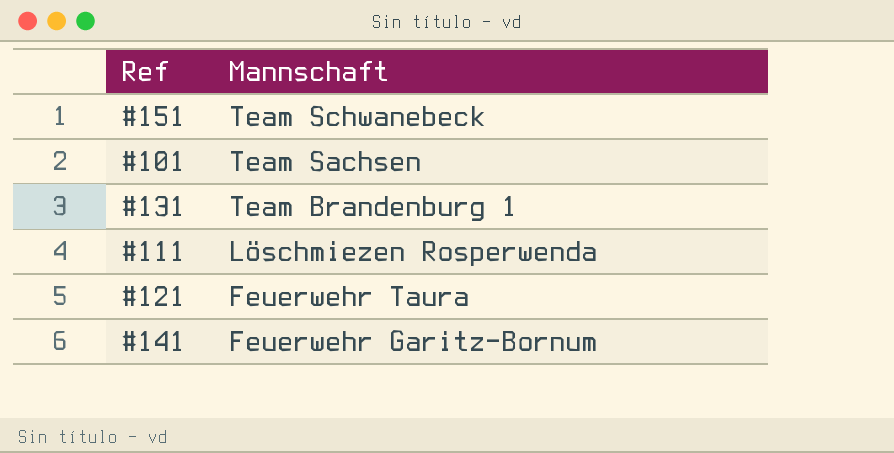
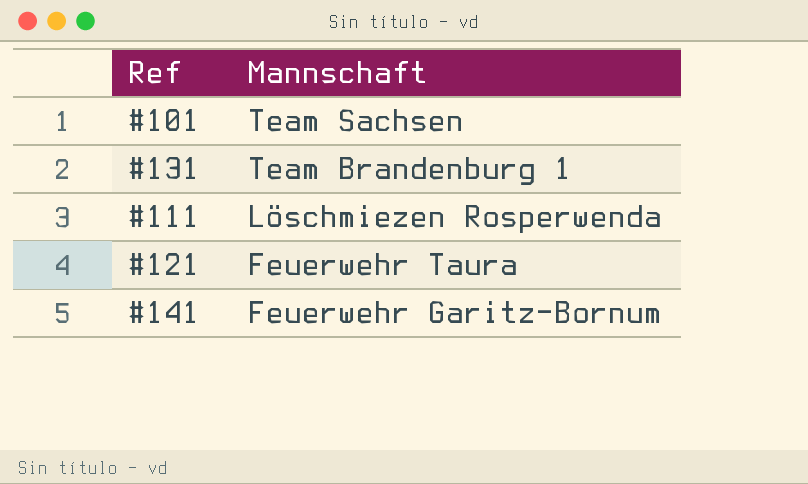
row #151: Team Schwanebeck -> none

